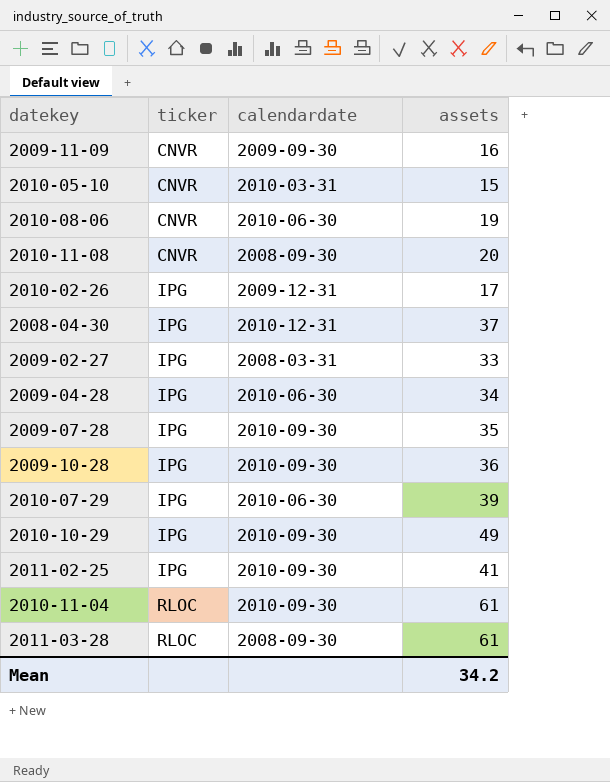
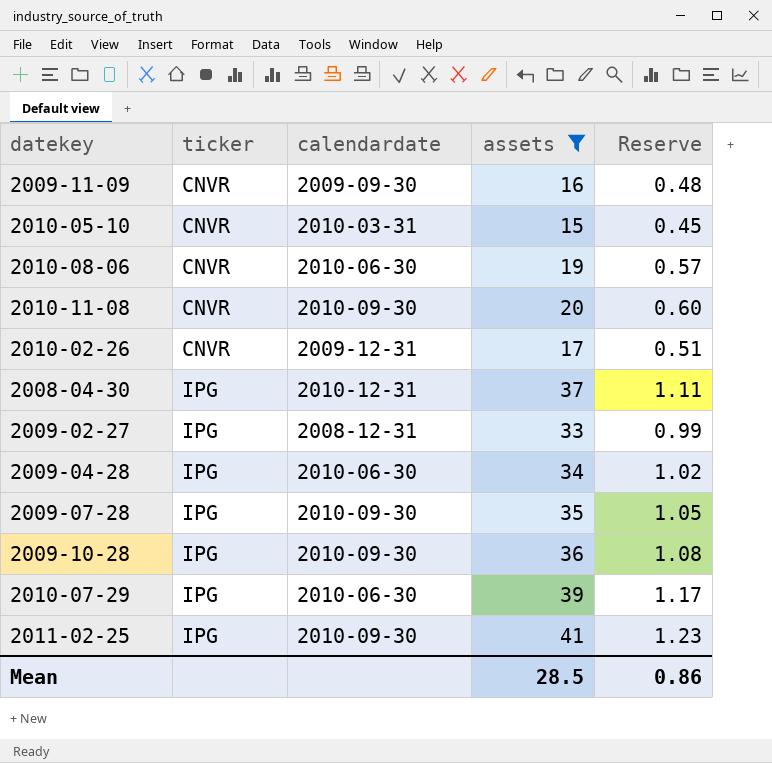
filter: none -> assets <= 41
column Reserve | formula: none -> [assets] * 0.03
2010-11-08 | calendardate: 2008-09-30 -> 2010-09-30
2010-02-26 | ticker: IPG -> CNVR
2009-02-27 | calendardate: 2008-03-31 -> 2008-12-31
Mean | assets: 34.2 -> 28.5

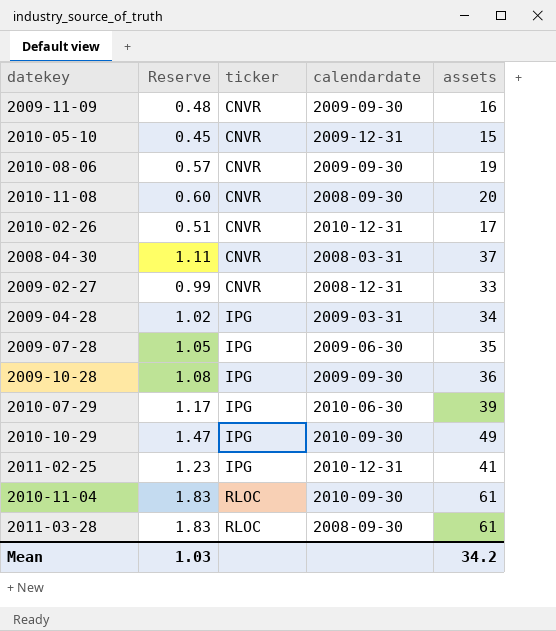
filter: assets <= 41 -> none
column Reserve | position: 5 -> 2
2010-05-10 | calendardate: 2010-03-31 -> 2009-12-31
2010-08-06 | calendardate: 2010-06-30 -> 2009-09-30
2010-11-08 | calendardate: 2010-09-30 -> 2008-09-30
2010-02-26 | calendardate: 2009-12-31 -> 2010-12-31
2008-04-30 | ticker: IPG -> CNVR
2008-04-30 | calendardate: 2010-12-31 -> 2008-03-31
2009-02-27 | ticker: IPG -> CNVR
2009-04-28 | calendardate: 2010-06-30 -> 2009-03-31
2009-07-28 | calendardate: 2010-09-30 -> 2009-06-30
2009-10-28 | calendardate: 2010-09-30 -> 2009-09-30
2011-02-25 | calendardate: 2010-09-30 -> 2010-12-31
Mean | Reserve: 0.86 -> 1.03
Mean | assets: 28.5 -> 34.2

